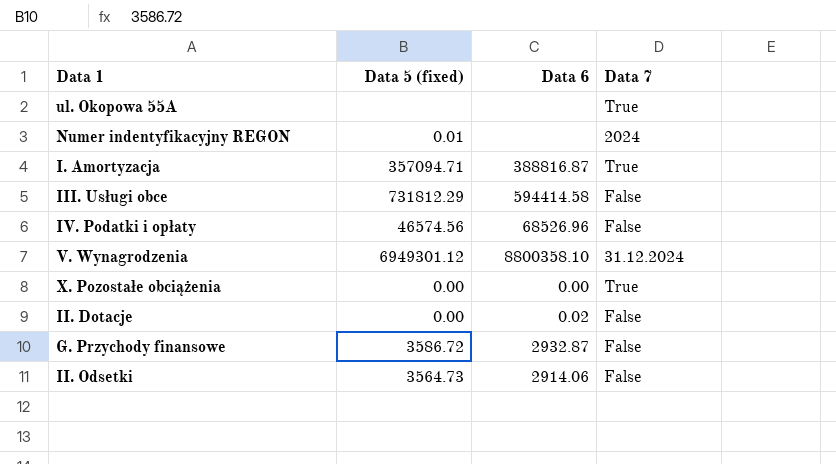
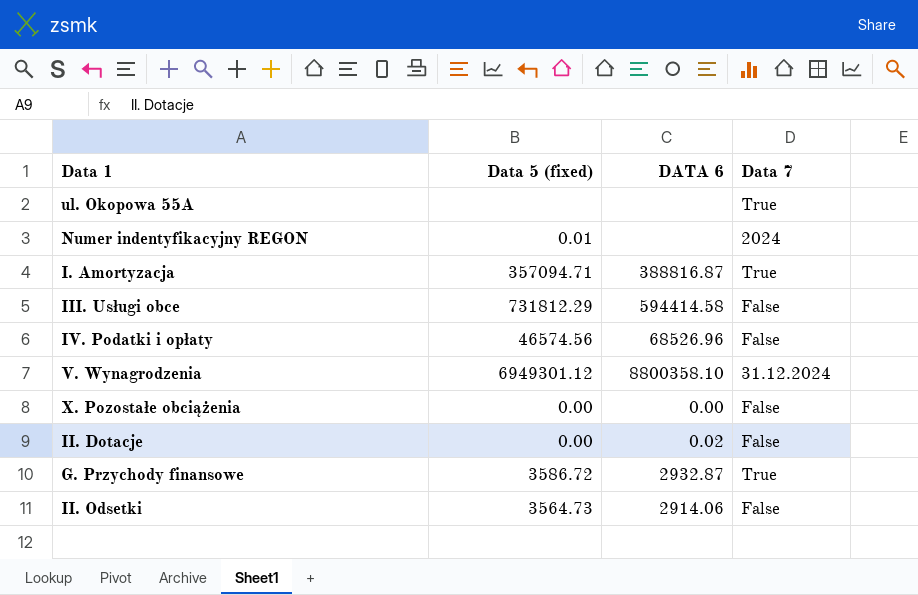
column name: Data 6 -> DATA 6
X. Pozostałe obciążenia | Data 7: True -> False
G. Przychody finansowe | Data 7: False -> True

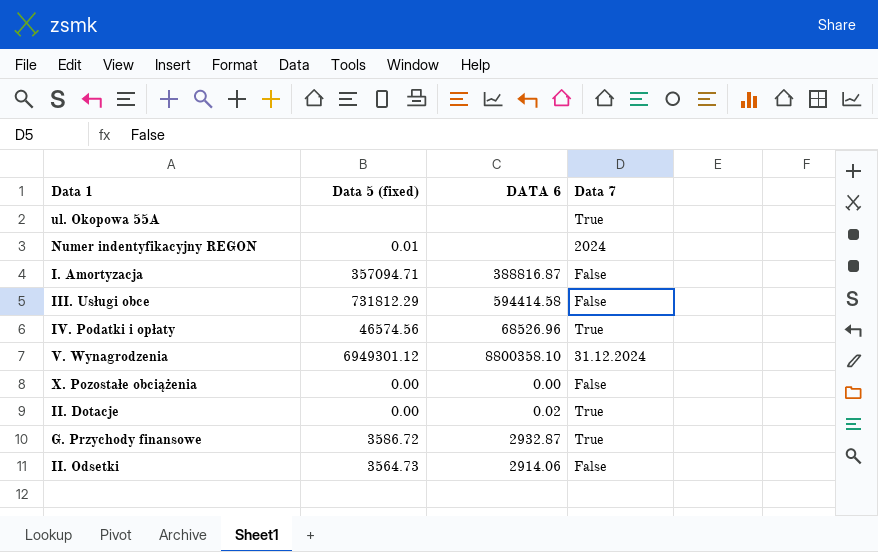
I. Amortyzacja | Data 7: True -> False
IV. Podatki i opłaty | Data 7: False -> True
II. Dotacje | Data 7: False -> True

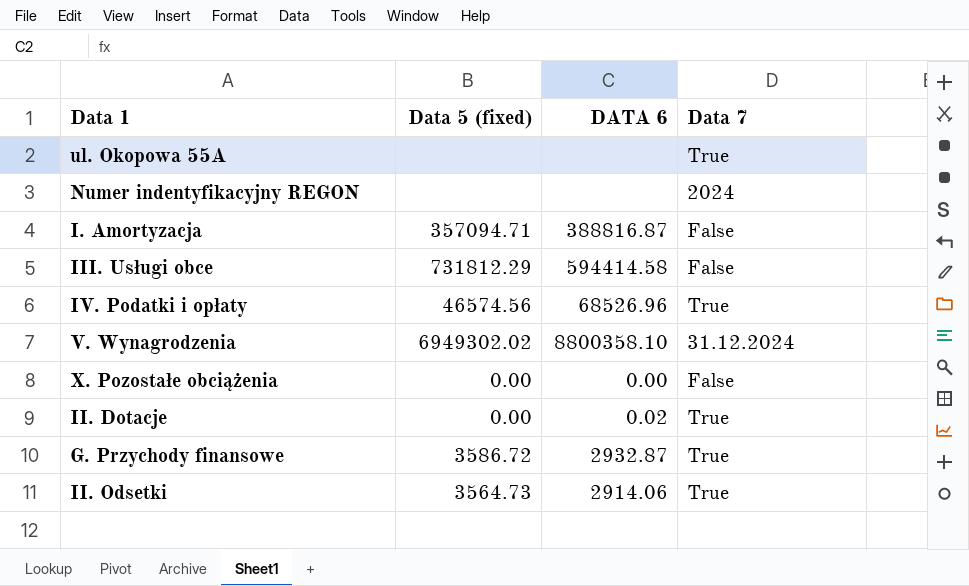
Numer indentyfikacyjny REGON | Data 5 (fixed): 0.01 -> none
V. Wynagrodzenia | Data 5 (fixed): 6949301.12 -> 6949302.02
II. Odsetki | Data 7: False -> True

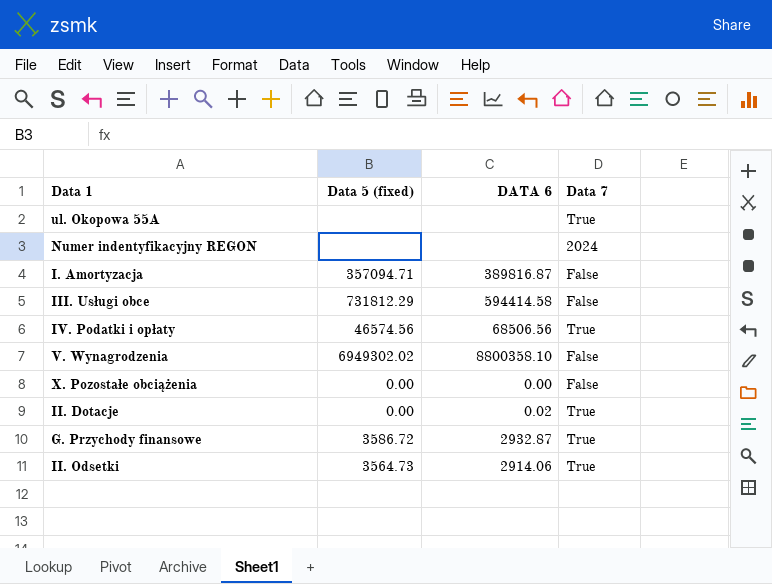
I. Amortyzacja | DATA 6: 388816.87 -> 389816.87
IV. Podatki i opłaty | DATA 6: 68526.96 -> 68506.56
V. Wynagrodzenia | Data 7: 31.12.2024 -> False

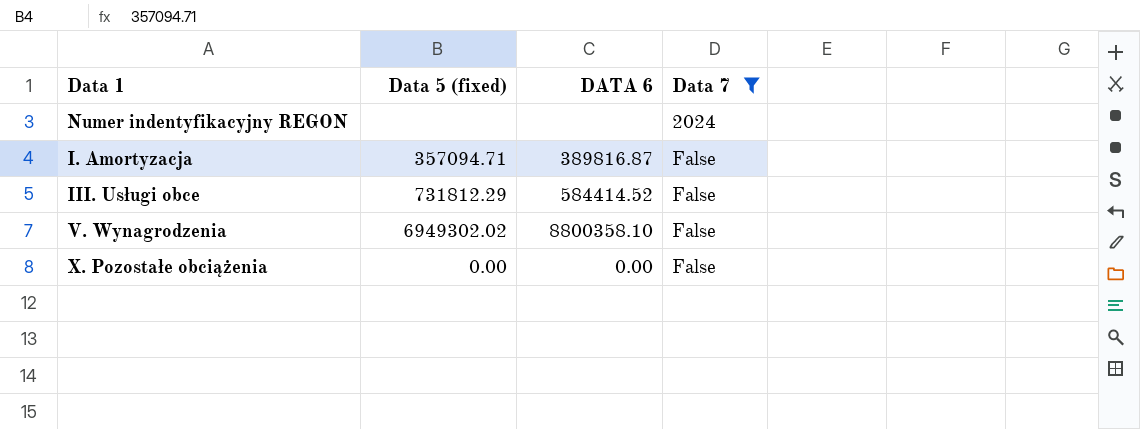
filter: none -> Data 7 != True
III. Usługi obce | DATA 6: 594414.58 -> 584414.52

